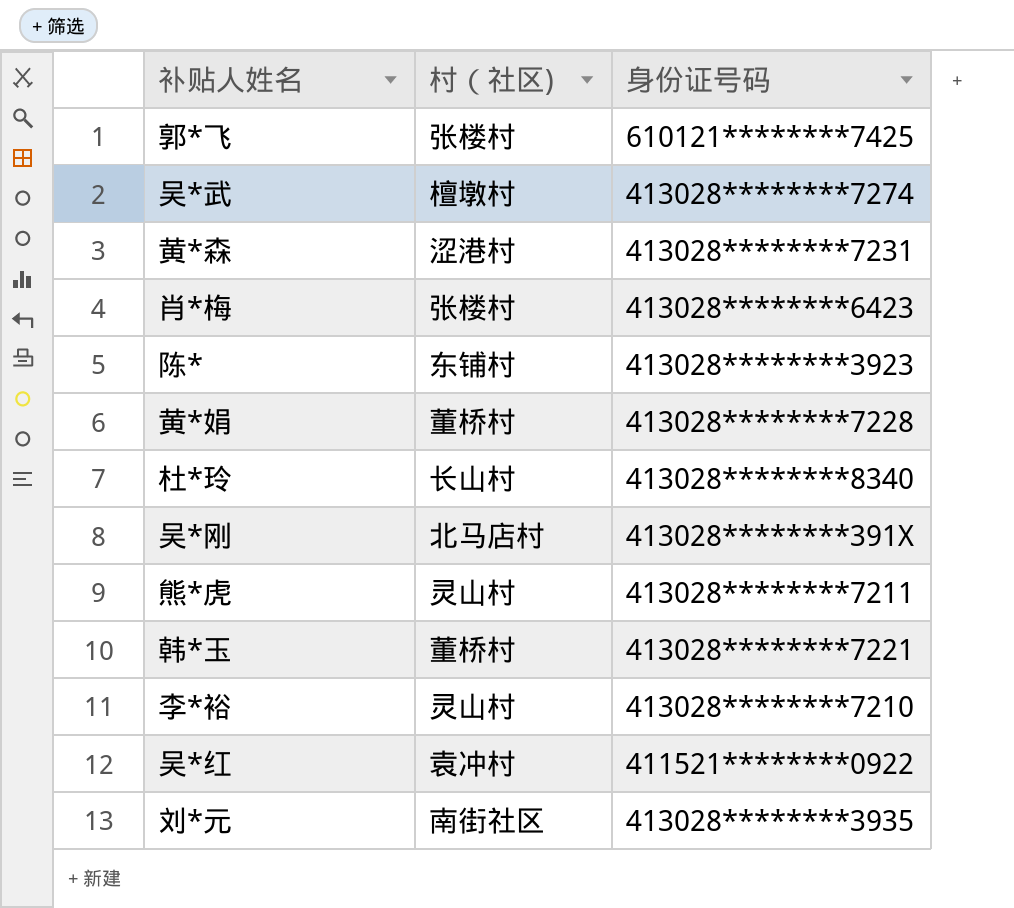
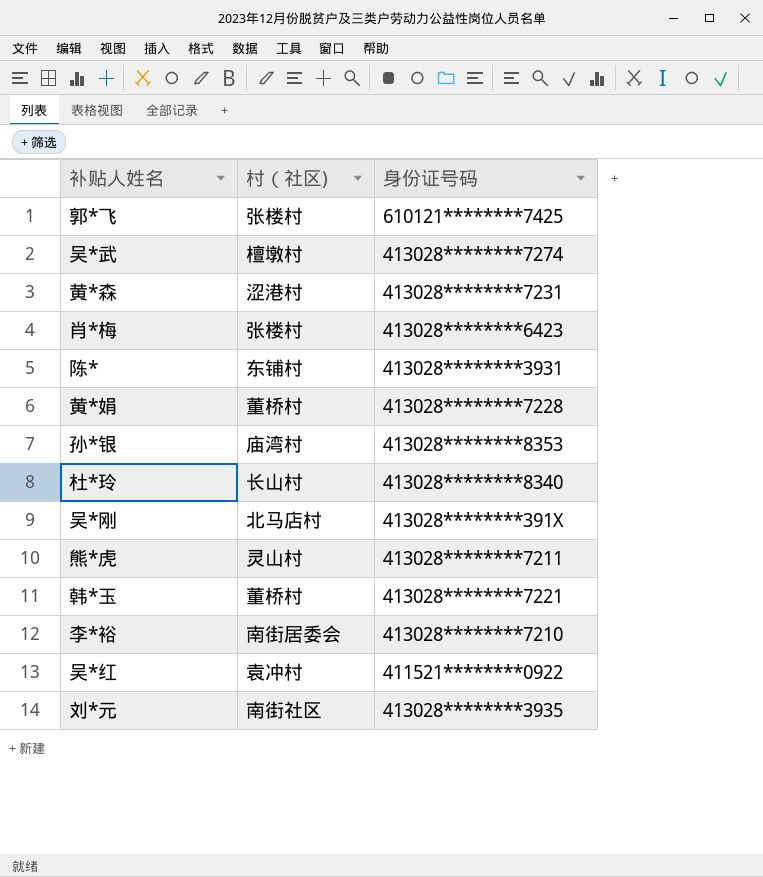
陈* | 身份证号码: 413028********3923 -> 413028********3931
row 孙*银: none -> 庙湾村 | 413028********8353
李*裕 | 村（社区): 灵山村 -> 南街居委会

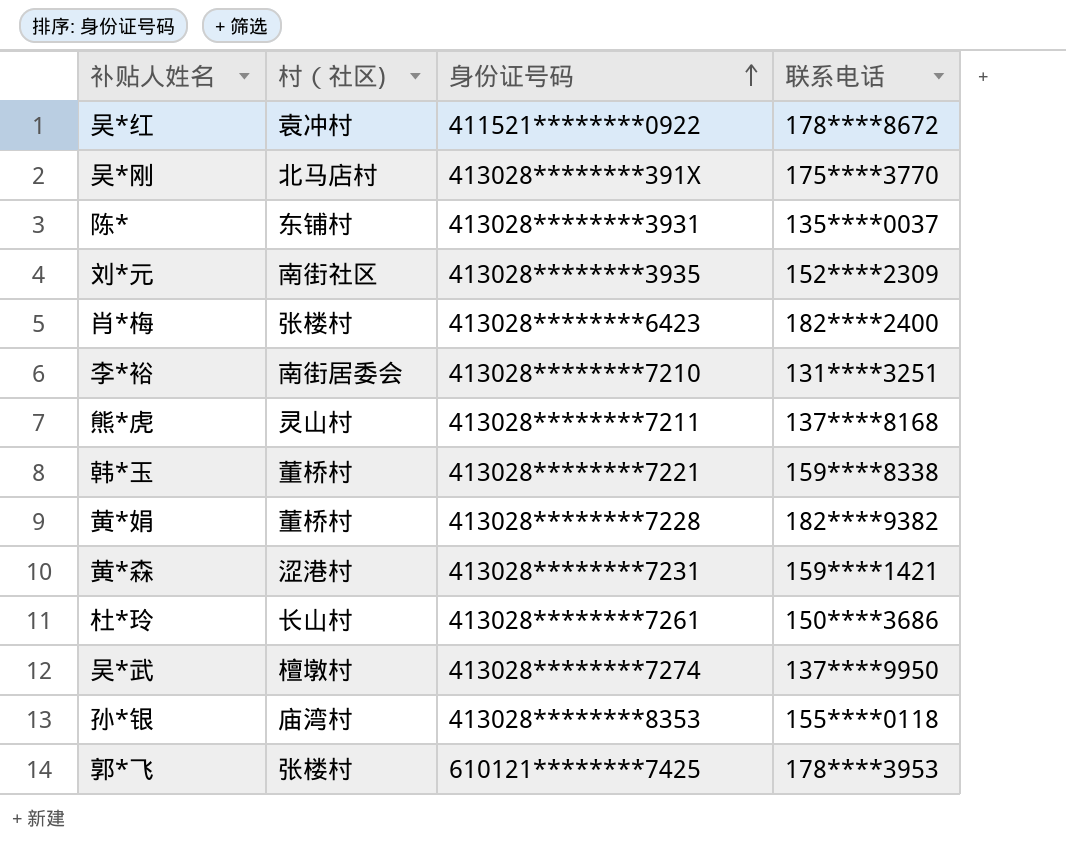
row order: none -> 身份证号码 ascending
column 联系电话 | position: none -> 4
杜*玲 | 身份证号码: 413028********8340 -> 413028********7261

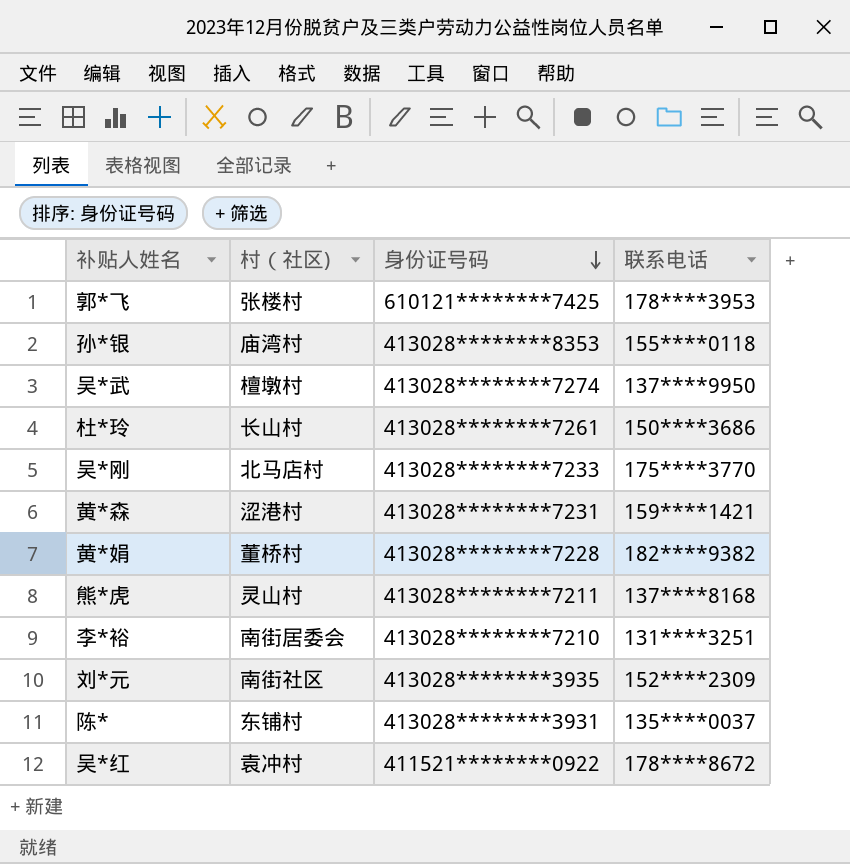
row order: 身份证号码 ascending -> 身份证号码 descending
row 肖*梅: 张楼村 | 413028********6423 | 182****2400 -> none
row 韩*玉: 董桥村 | 413028********7221 | 159****8338 -> none
吴*刚 | 身份证号码: 413028********391X -> 413028********7233

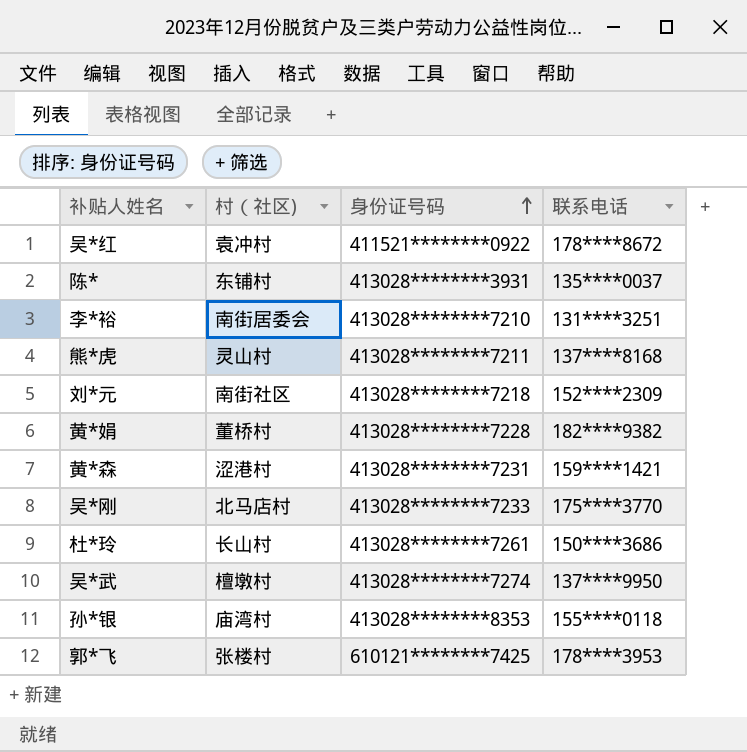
row order: 身份证号码 descending -> 身份证号码 ascending
刘*元 | 身份证号码: 413028********3935 -> 413028********7218

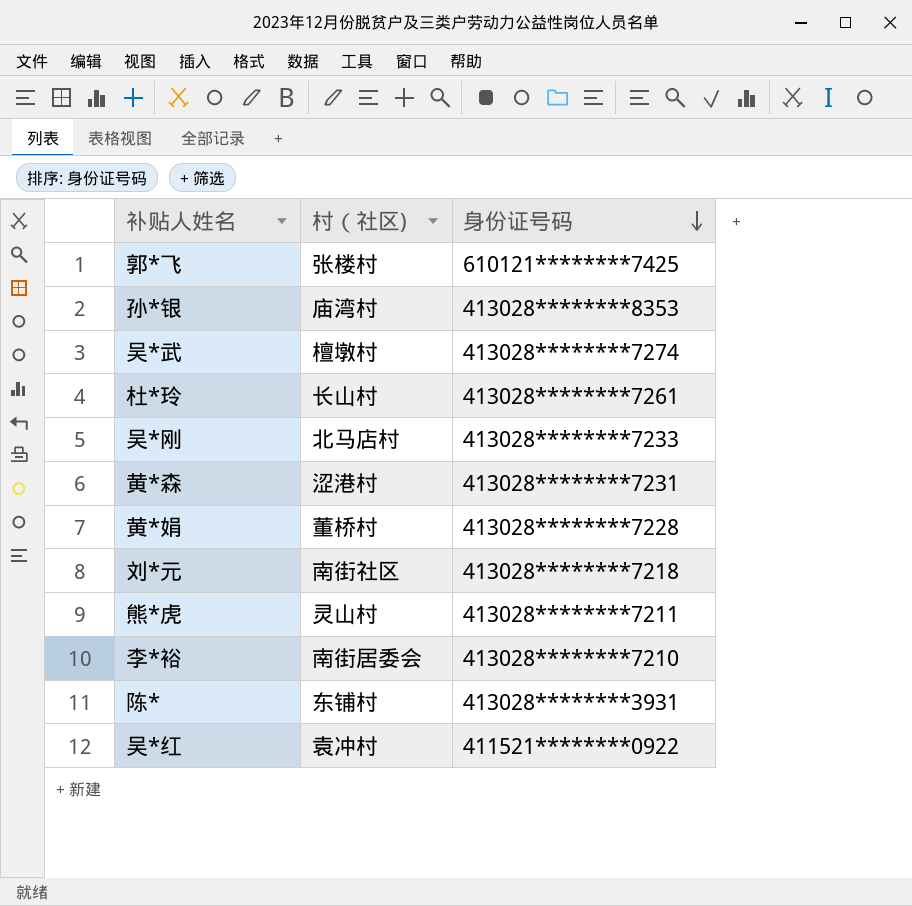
row order: 身份证号码 ascending -> 身份证号码 descending
column 联系电话 | position: 4 -> none

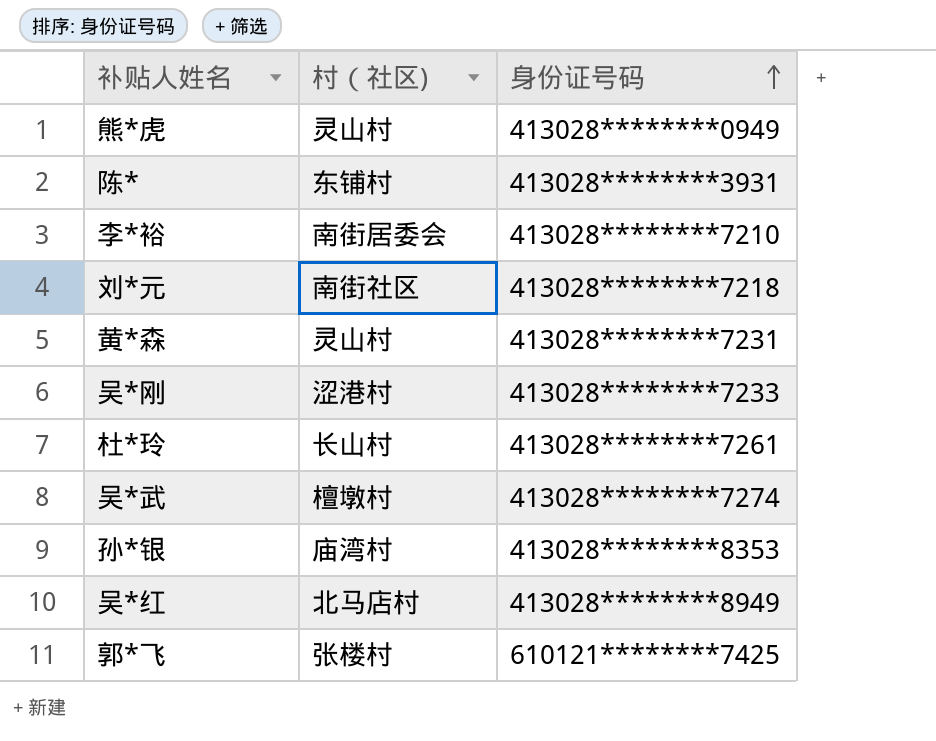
row order: 身份证号码 descending -> 身份证号码 ascending
row 黄*娟: 董桥村 | 413028********7228 -> none
熊*虎 | 身份证号码: 413028********7211 -> 413028********0949
黄*森 | 村（社区): 涩港村 -> 灵山村
吴*刚 | 村（社区): 北马店村 -> 涩港村
吴*红 | 村（社区): 袁冲村 -> 北马店村
吴*红 | 身份证号码: 411521********0922 -> 413028********8949

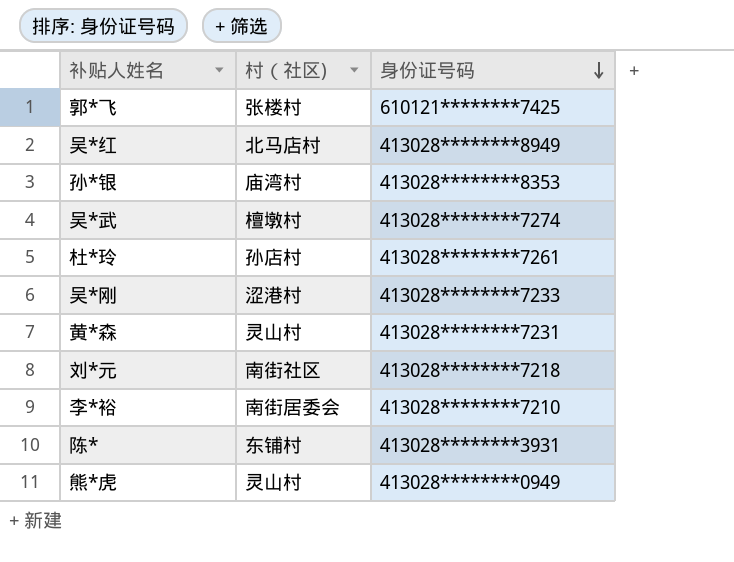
row order: 身份证号码 ascending -> 身份证号码 descending
杜*玲 | 村（社区): 长山村 -> 孙店村

